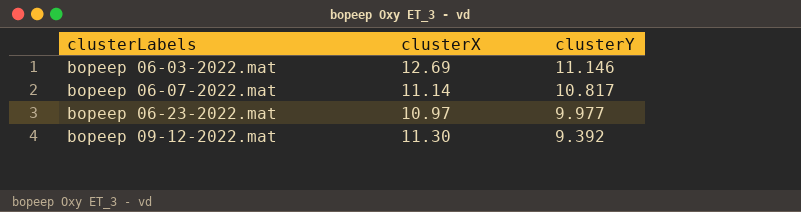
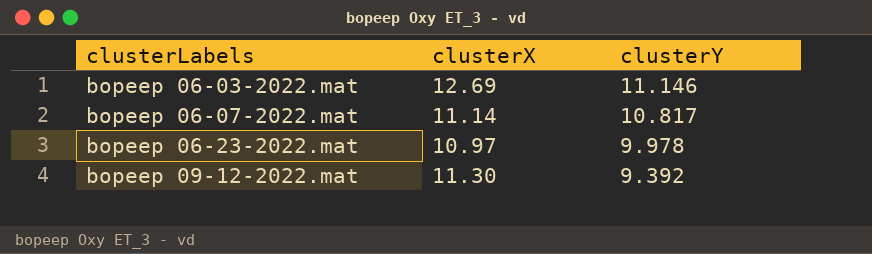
bopeep 06-23-2022.mat | clusterY: 9.977 -> 9.978

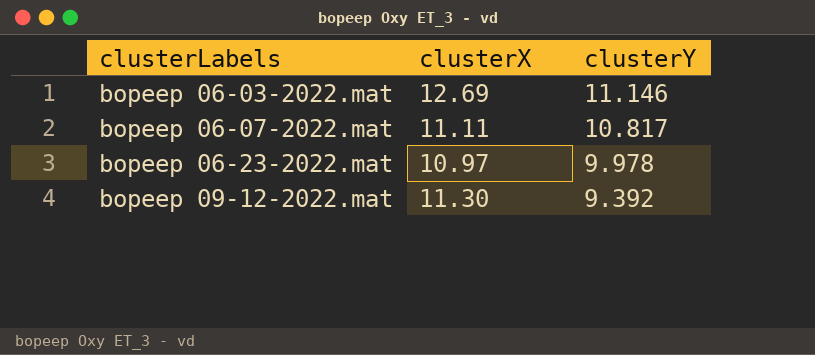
bopeep 06-07-2022.mat | clusterX: 11.14 -> 11.11

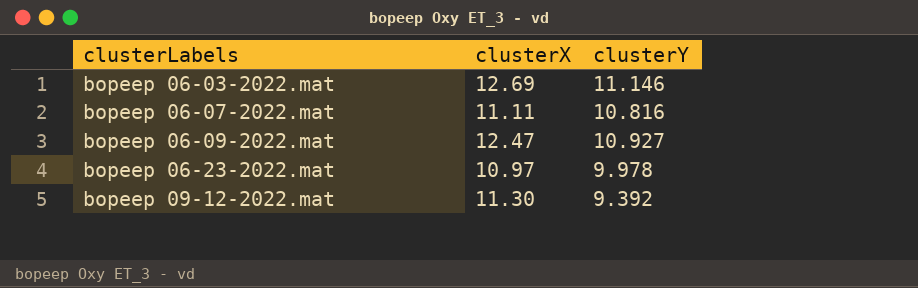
bopeep 06-07-2022.mat | clusterY: 10.817 -> 10.816
row bopeep 06-09-2022.mat: none -> 12.47 | 10.927

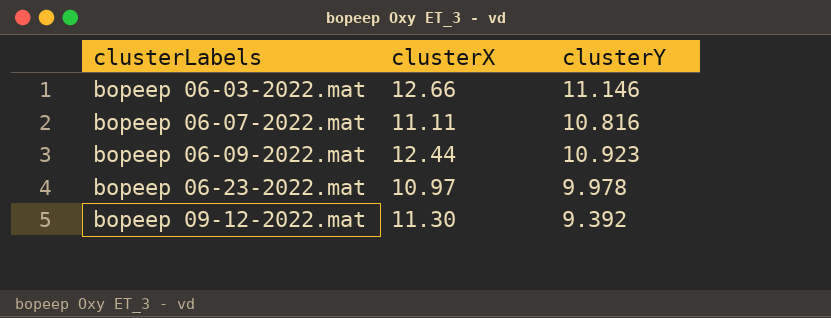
bopeep 06-03-2022.mat | clusterX: 12.69 -> 12.66
bopeep 06-09-2022.mat | clusterX: 12.47 -> 12.44
bopeep 06-09-2022.mat | clusterY: 10.927 -> 10.923

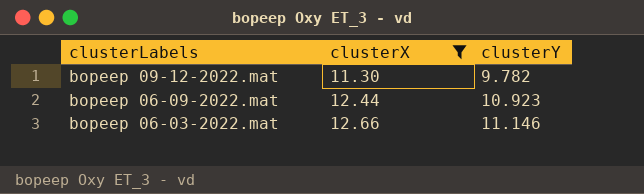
filter: none -> clusterX >= 11.30
row order: clusterLabels ascending -> clusterLabels descending
bopeep 09-12-2022.mat | clusterY: 9.392 -> 9.782

